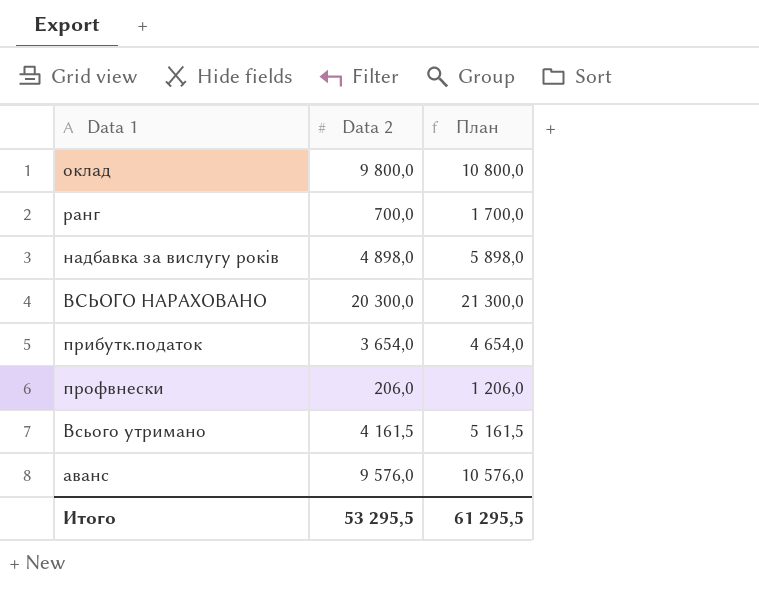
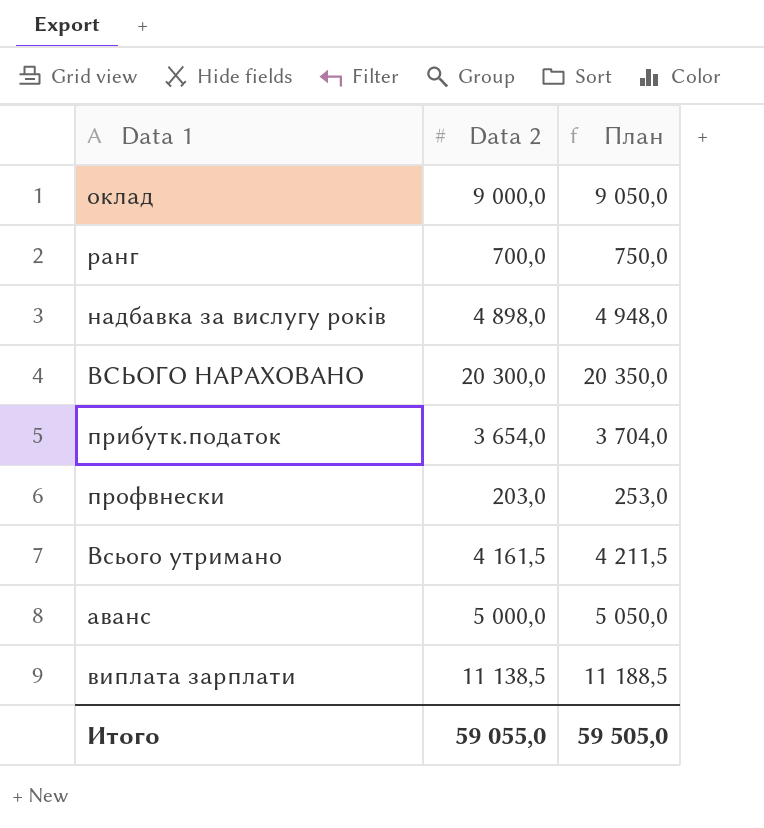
column План | formula: [Data 2] + 1000 -> [Data 2] + 50
оклад | Data 2: 9 800,0 -> 9 000,0
профвнески | Data 2: 206,0 -> 203,0
аванс | Data 2: 9 576,0 -> 5 000,0
row виплата зарплати: none -> 11 138,5 | 11 188,5
Итого | Data 2: 53 295,5 -> 59 055,0
Итого | План: 61 295,5 -> 59 505,0

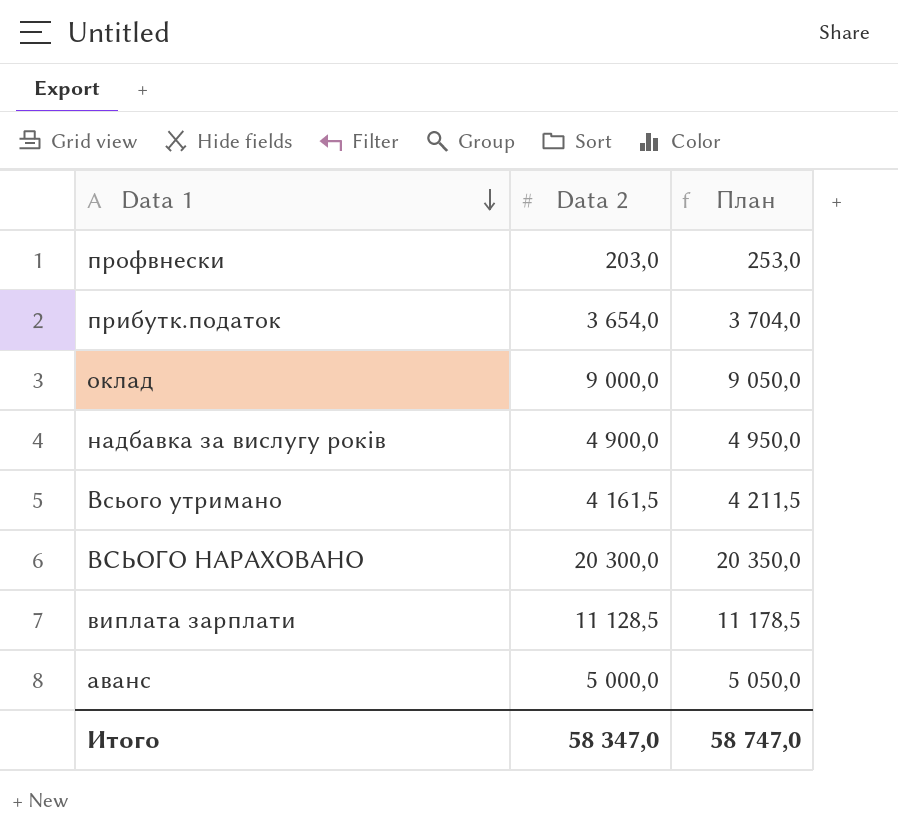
row order: none -> Data 1 descending
row ранг: 700,0 | 750,0 -> none
надбавка за вислугу років | Data 2: 4 898,0 -> 4 900,0
надбавка за вислугу років | План: 4 948,0 -> 4 950,0
виплата зарплати | Data 2: 11 138,5 -> 11 128,5
виплата зарплати | План: 11 188,5 -> 11 178,5
Итого | Data 2: 59 055,0 -> 58 347,0
Итого | План: 59 505,0 -> 58 747,0

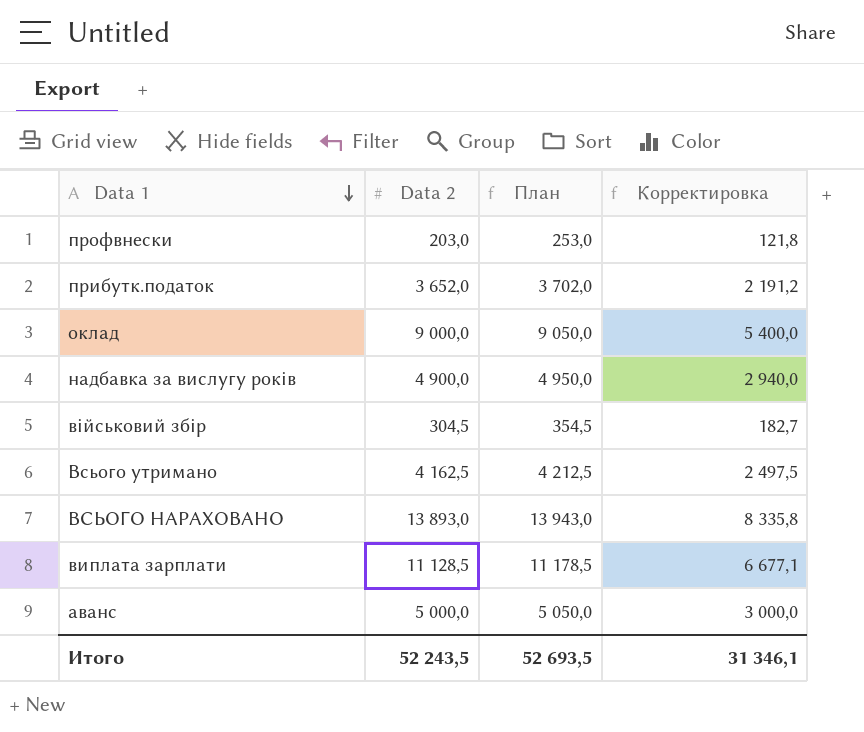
column Корректировка | formula: none -> [Data 2] * 0,6
прибутк.податок | Data 2: 3 654,0 -> 3 652,0
прибутк.податок | План: 3 704,0 -> 3 702,0
row військовий збір: none -> 304,5 | 354,5 | 182,7
Всього утримано | Data 2: 4 161,5 -> 4 162,5
Всього утримано | План: 4 211,5 -> 4 212,5
ВСЬОГО НАРАХОВАНО | Data 2: 20 300,0 -> 13 893,0
ВСЬОГО НАРАХОВАНО | План: 20 350,0 -> 13 943,0
Итого | Data 2: 58 347,0 -> 52 243,5
Итого | План: 58 747,0 -> 52 693,5

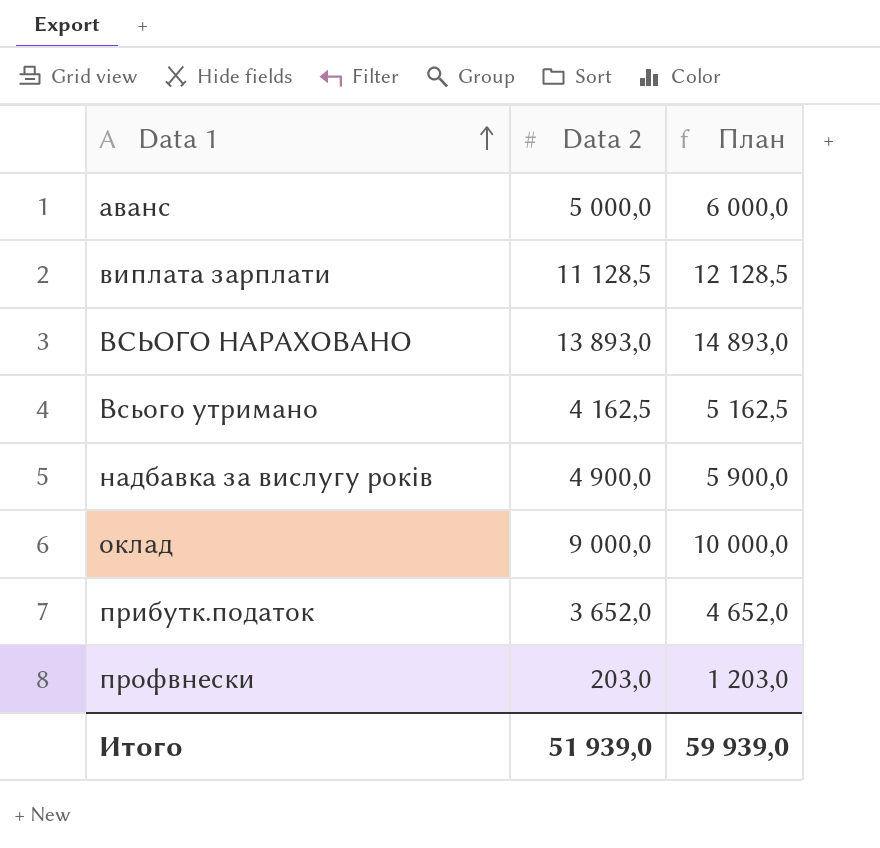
row order: Data 1 descending -> Data 1 ascending
column Корректировка | formula: [Data 2] * 0,6 -> none
column План | formula: [Data 2] + 50 -> [Data 2] + 1000
row військовий збір: 304,5 | 354,5 | 182,7 -> none
Итого | Data 2: 52 243,5 -> 51 939,0
Итого | План: 52 693,5 -> 59 939,0

